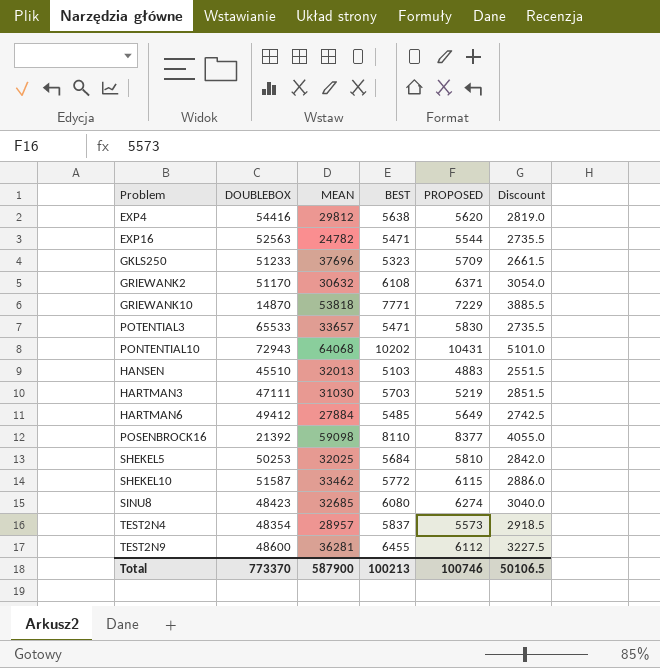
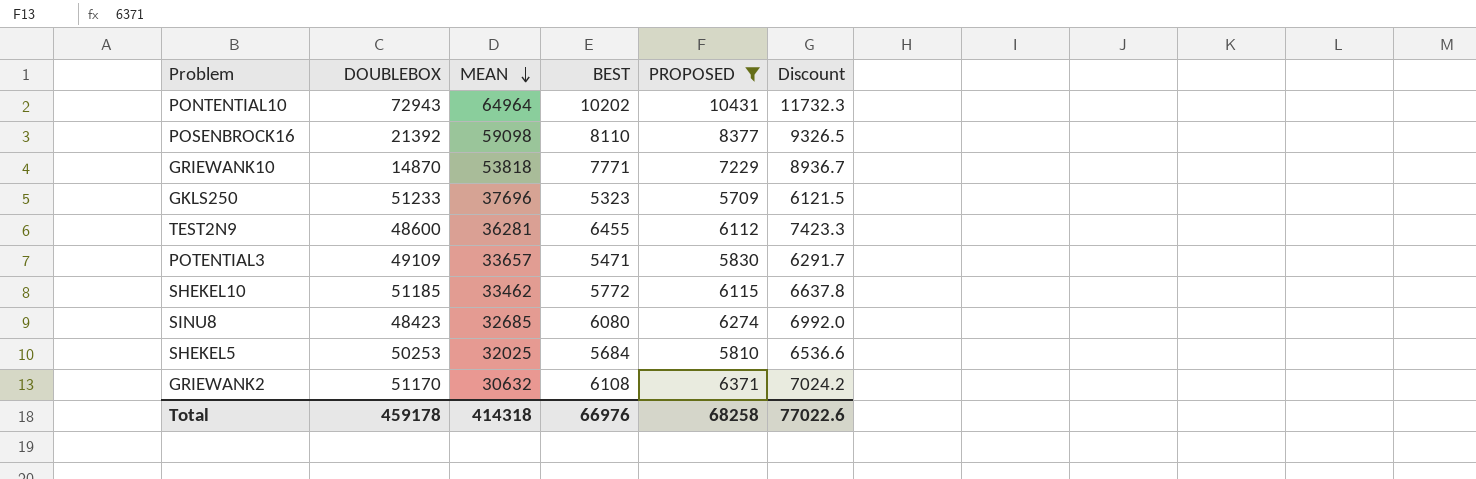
filter: none -> PROPOSED >= 5709
row order: none -> MEAN descending
column Discount | formula: [BEST] * 0.5 -> [BEST] * 1.15
PONTENTIAL10 | MEAN: 64068 -> 64964
POTENTIAL3 | DOUBLEBOX: 65533 -> 49109
SHEKEL10 | DOUBLEBOX: 51587 -> 51185
Total | DOUBLEBOX: 773370 -> 459178
Total | MEAN: 587900 -> 414318
Total | BEST: 100213 -> 66976
Total | PROPOSED: 100746 -> 68258
Total | Discount: 50106.5 -> 77022.6

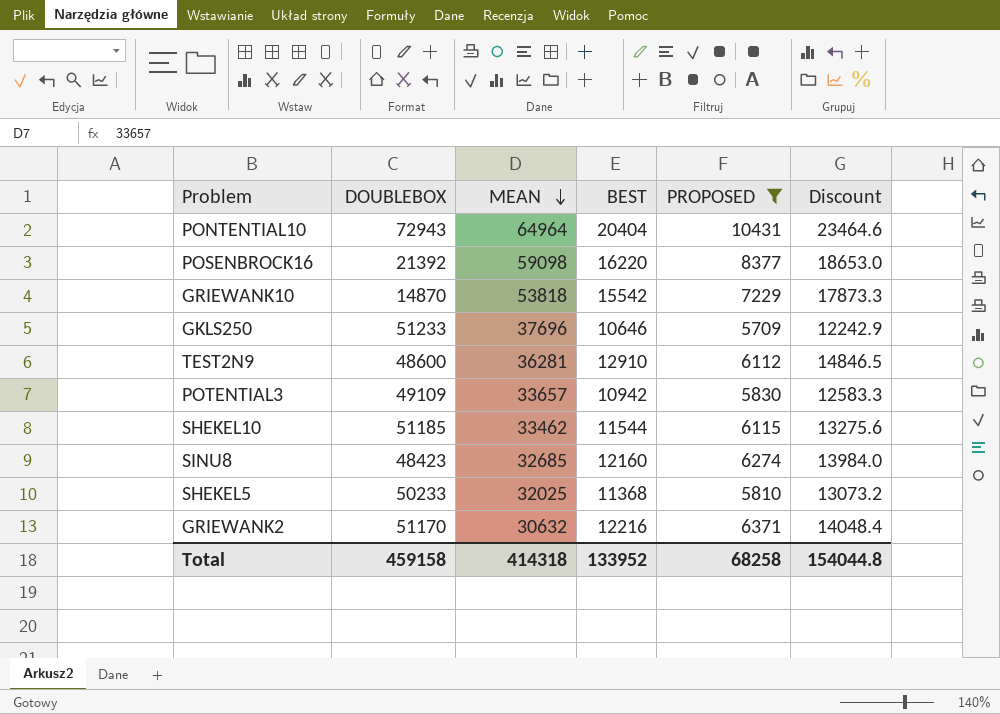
PONTENTIAL10 | BEST: 10202 -> 20404
PONTENTIAL10 | Discount: 11732.3 -> 23464.6
POSENBROCK16 | BEST: 8110 -> 16220
POSENBROCK16 | Discount: 9326.5 -> 18653.0
GRIEWANK10 | BEST: 7771 -> 15542
GRIEWANK10 | Discount: 8936.7 -> 17873.3
GKLS250 | BEST: 5323 -> 10646
GKLS250 | Discount: 6121.5 -> 12242.9
TEST2N9 | BEST: 6455 -> 12910
TEST2N9 | Discount: 7423.3 -> 14846.5
POTENTIAL3 | BEST: 5471 -> 10942
POTENTIAL3 | Discount: 6291.7 -> 12583.3
SHEKEL10 | BEST: 5772 -> 11544
SHEKEL10 | Discount: 6637.8 -> 13275.6
SINU8 | BEST: 6080 -> 12160
SINU8 | Discount: 6992.0 -> 13984.0
SHEKEL5 | DOUBLEBOX: 50253 -> 50233
SHEKEL5 | BEST: 5684 -> 11368
SHEKEL5 | Discount: 6536.6 -> 13073.2
GRIEWANK2 | BEST: 6108 -> 12216
GRIEWANK2 | Discount: 7024.2 -> 14048.4
Total | DOUBLEBOX: 459178 -> 459158
Total | BEST: 66976 -> 133952
Total | Discount: 77022.6 -> 154044.8

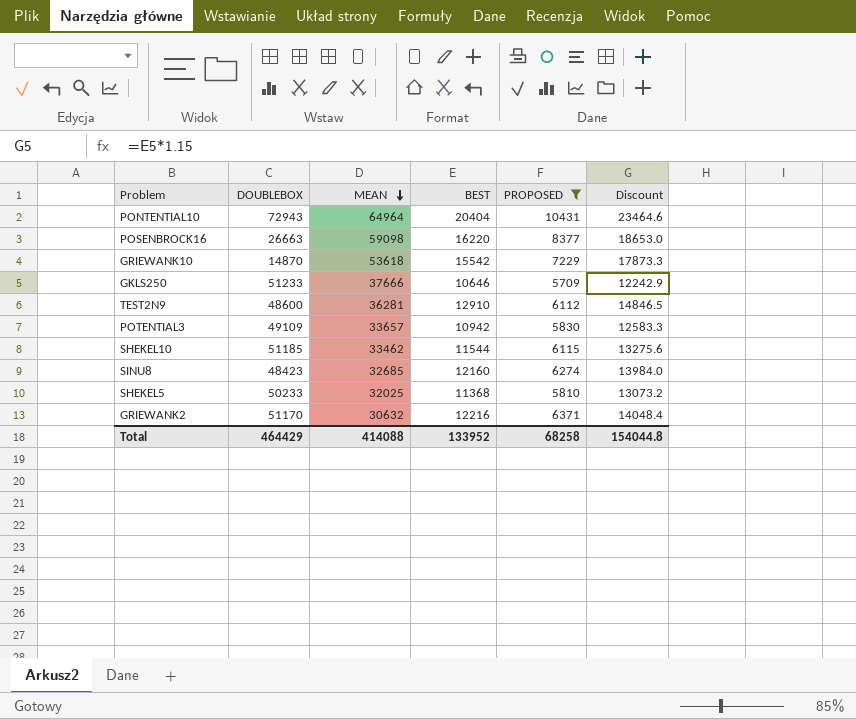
POSENBROCK16 | DOUBLEBOX: 21392 -> 26663
GRIEWANK10 | MEAN: 53818 -> 53618
GKLS250 | MEAN: 37696 -> 37666
Total | DOUBLEBOX: 459158 -> 464429
Total | MEAN: 414318 -> 414088

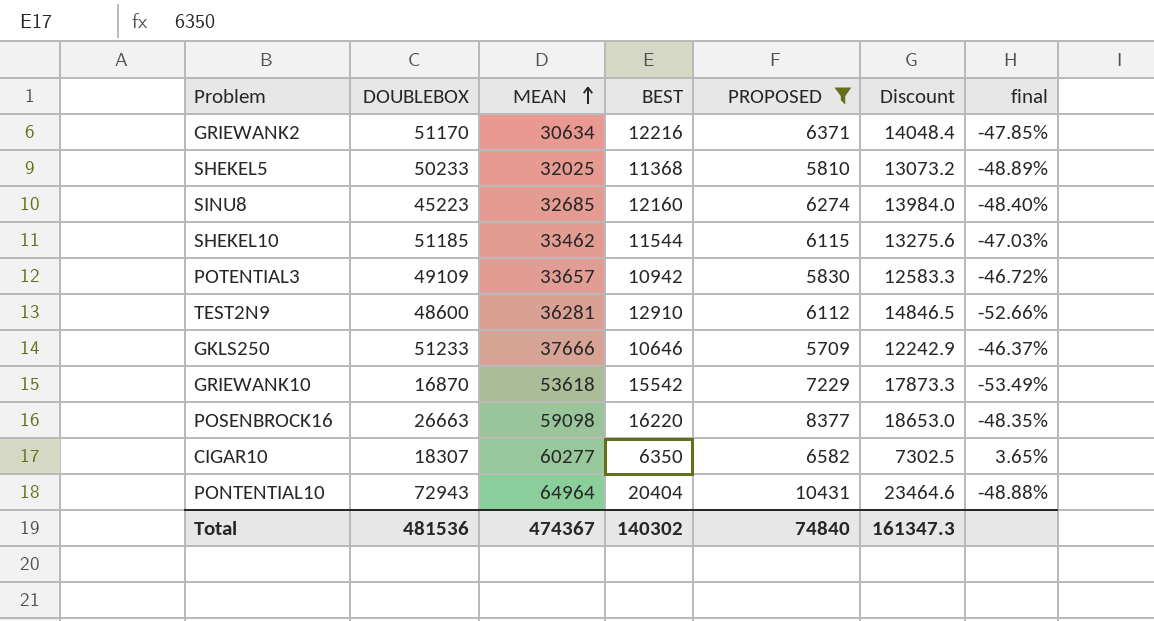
row order: MEAN descending -> MEAN ascending
column final | formula: none -> ([PROPOSED] - [BEST]) / [BEST]
GRIEWANK2 | MEAN: 30632 -> 30634
SINU8 | DOUBLEBOX: 48423 -> 45223
GRIEWANK10 | DOUBLEBOX: 14870 -> 16870
row CIGAR10: none -> 18307 | 60277 | 6350 | 6582 | 7302.5 | 3.65%
Total | DOUBLEBOX: 464429 -> 481536
Total | MEAN: 414088 -> 474367
Total | BEST: 133952 -> 140302
Total | PROPOSED: 68258 -> 74840
Total | Discount: 154044.8 -> 161347.3

